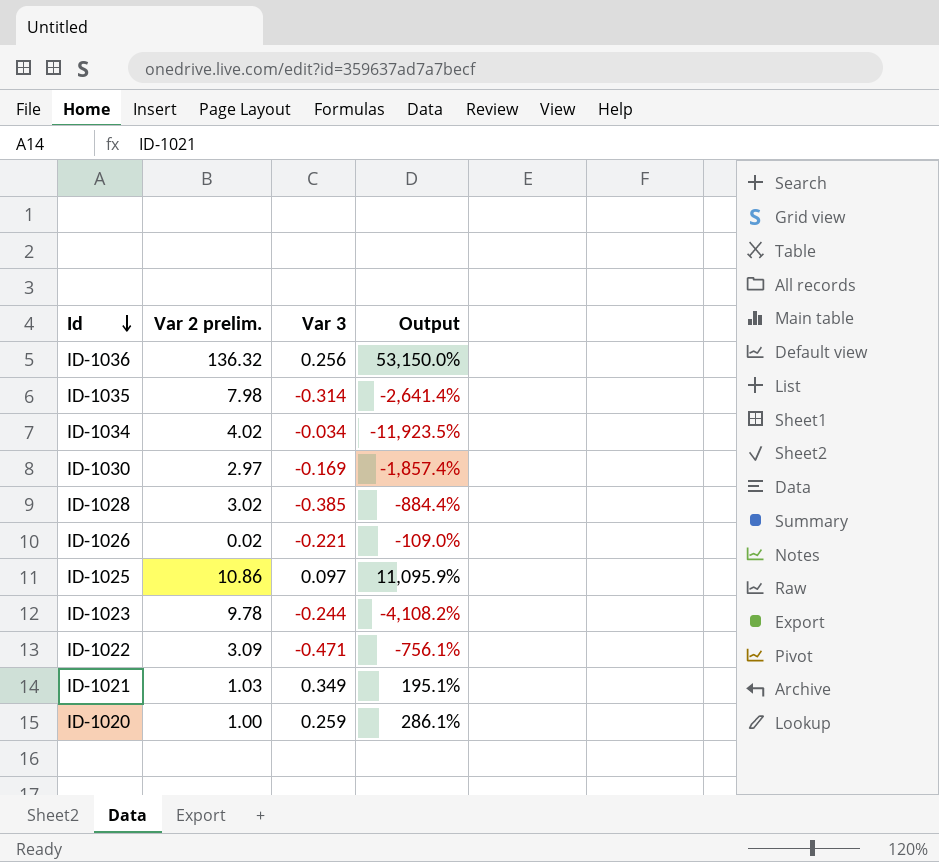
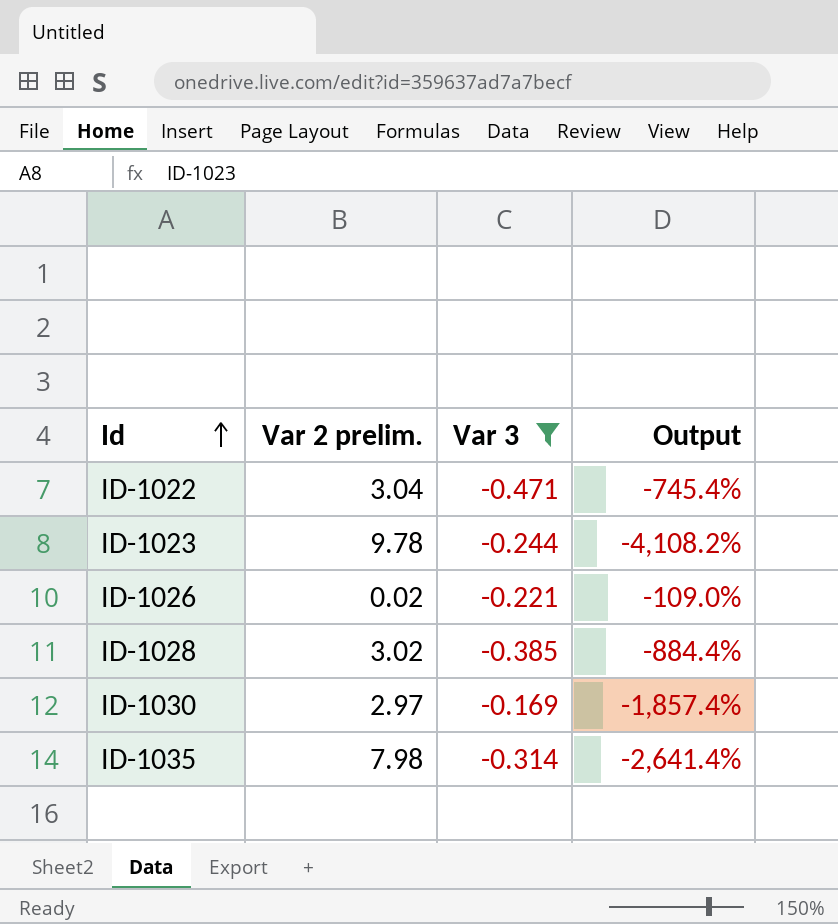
filter: none -> Var 3 <= -0.169
row order: Id descending -> Id ascending
ID-1022 | Var 2 prelim.: 3.09 -> 3.04
ID-1022 | Output: -756.1% -> -745.4%

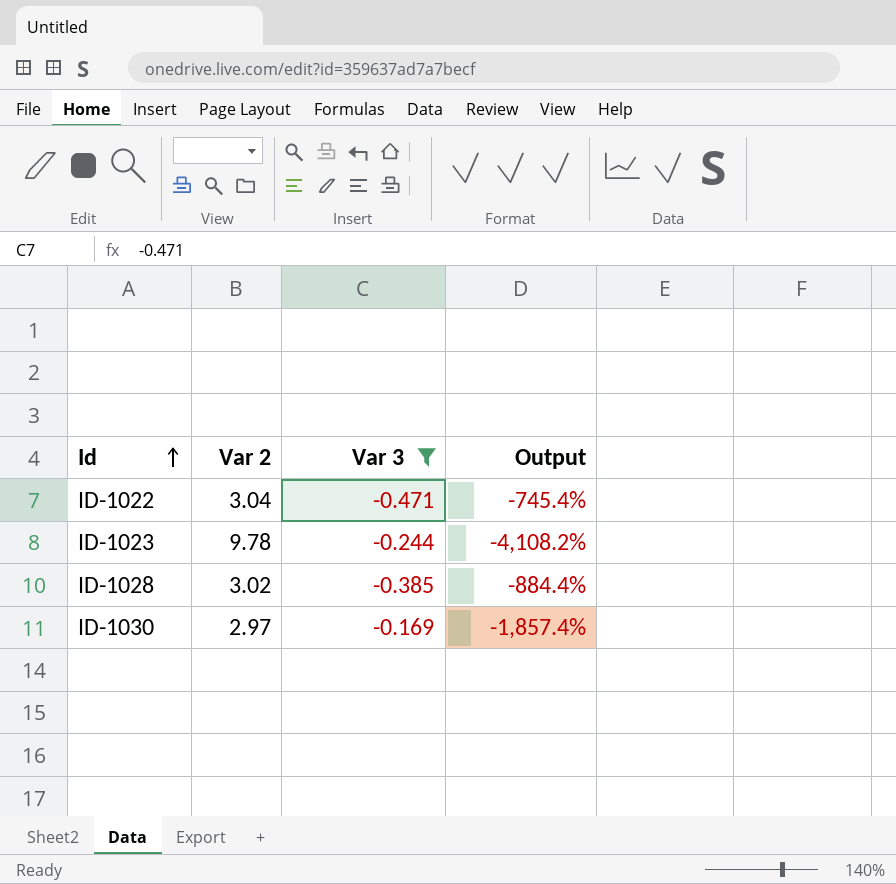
column name: Var 2 prelim. -> Var 2
row ID-1026: 0.02 | -0.221 | -109.0% -> none
row ID-1035: 7.98 | -0.314 | -2,641.4% -> none

